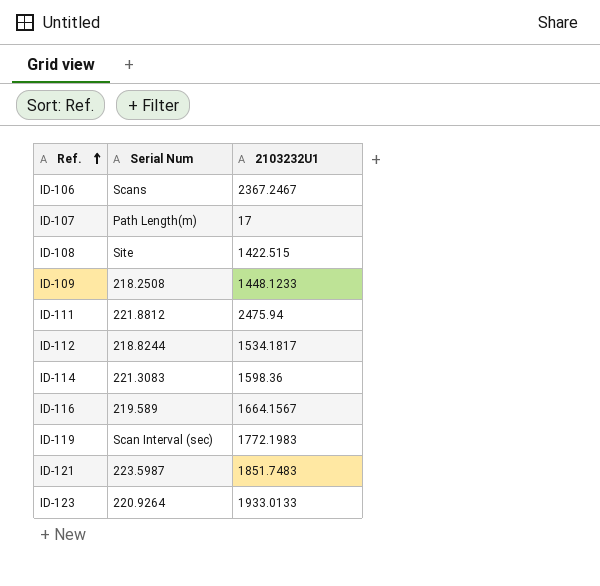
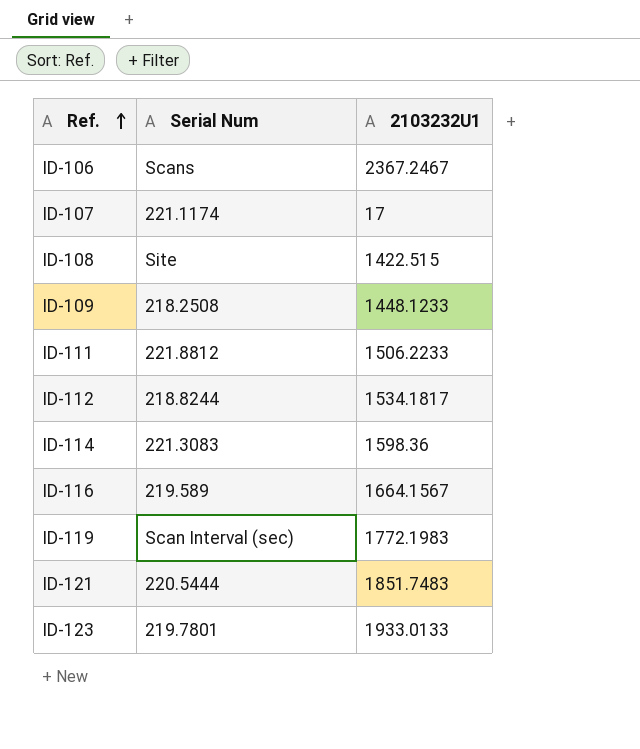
ID-107 | Serial Num: Path Length(m) -> 221.1174
ID-111 | 2103232U1: 2475.94 -> 1506.2233
ID-121 | Serial Num: 223.5987 -> 220.5444
ID-123 | Serial Num: 220.9264 -> 219.7801

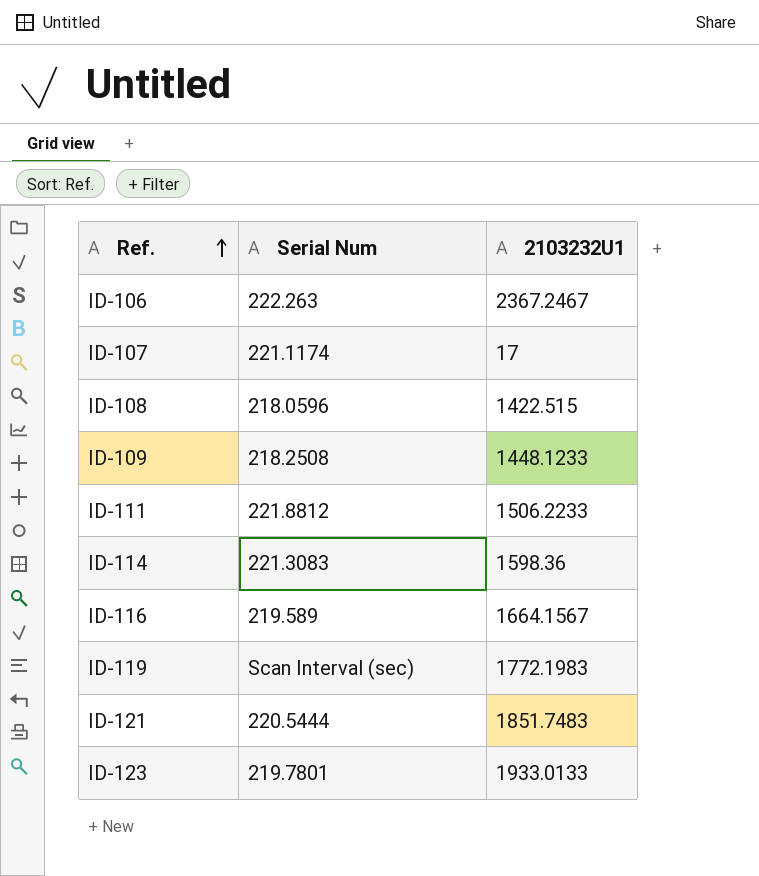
row ID-112: 218.8244 | 1534.1817 -> none
ID-106 | Serial Num: Scans -> 222.263
ID-108 | Serial Num: Site -> 218.0596

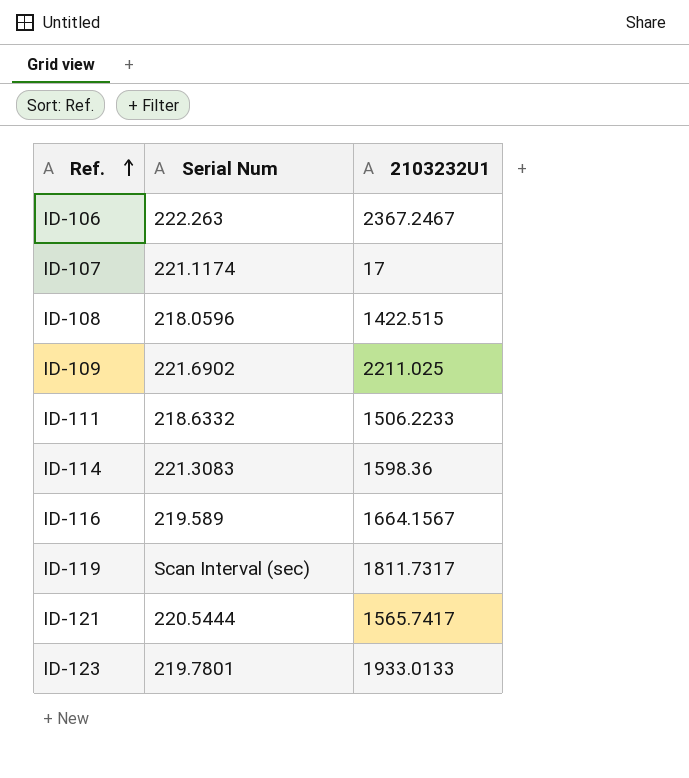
ID-109 | Serial Num: 218.2508 -> 221.6902
ID-109 | 2103232U1: 1448.1233 -> 2211.025
ID-111 | Serial Num: 221.8812 -> 218.6332
ID-119 | 2103232U1: 1772.1983 -> 1811.7317
ID-121 | 2103232U1: 1851.7483 -> 1565.7417

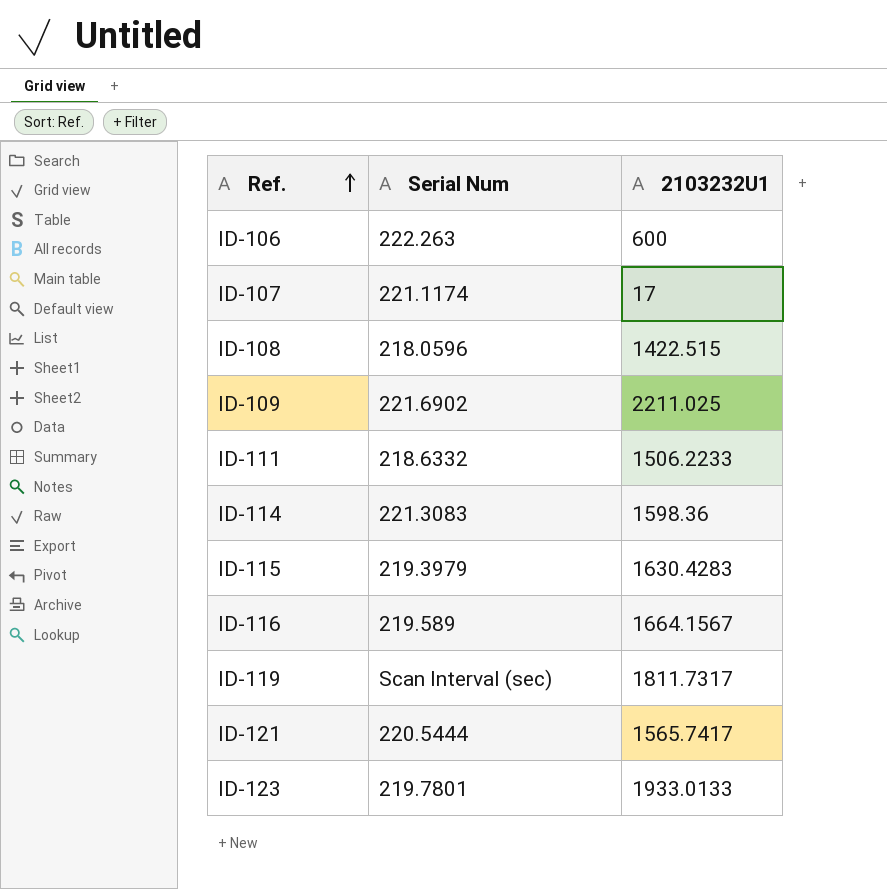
ID-106 | 2103232U1: 2367.2467 -> 600
row ID-115: none -> 219.3979 | 1630.4283

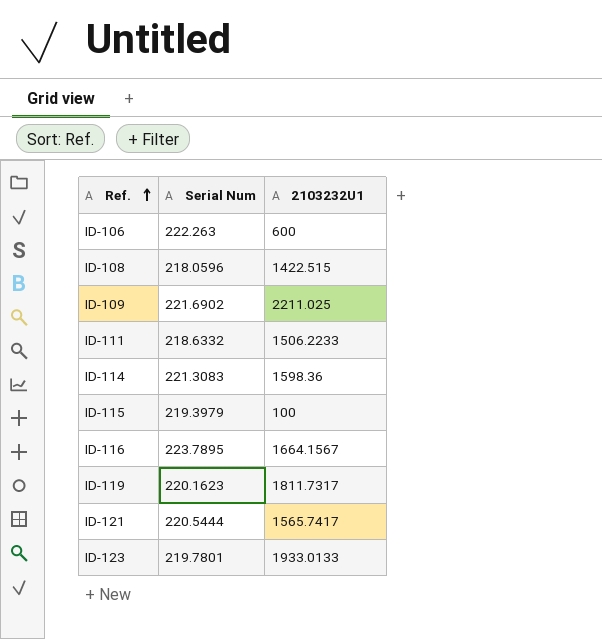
row ID-107: 221.1174 | 17 -> none
ID-115 | 2103232U1: 1630.4283 -> 100
ID-116 | Serial Num: 219.589 -> 223.7895
ID-119 | Serial Num: Scan Interval (sec) -> 220.1623

